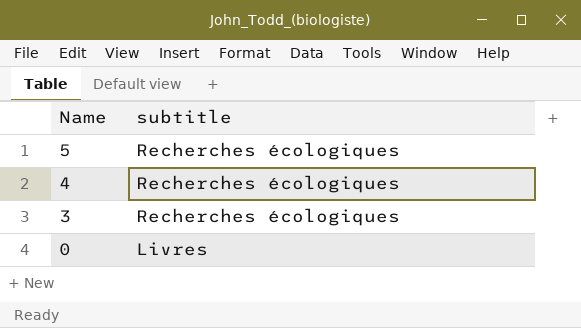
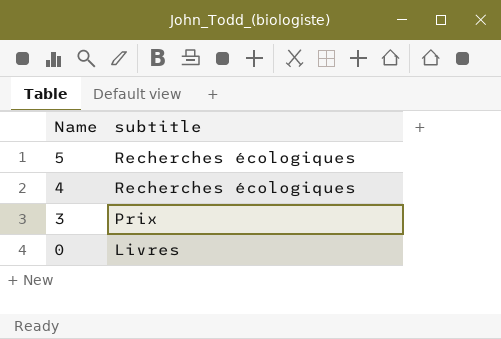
3 | subtitle: Recherches écologiques -> Prix

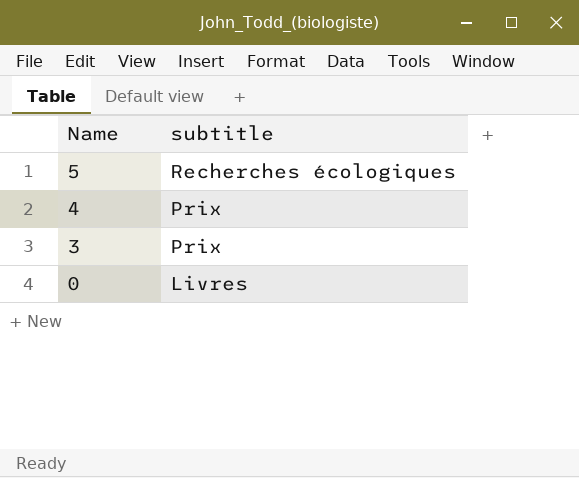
4 | subtitle: Recherches écologiques -> Prix

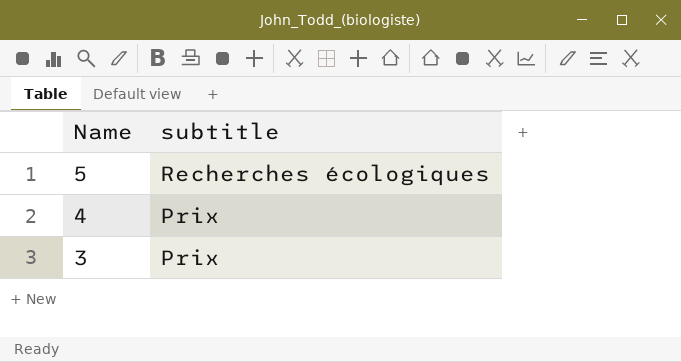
row 0: Livres -> none

